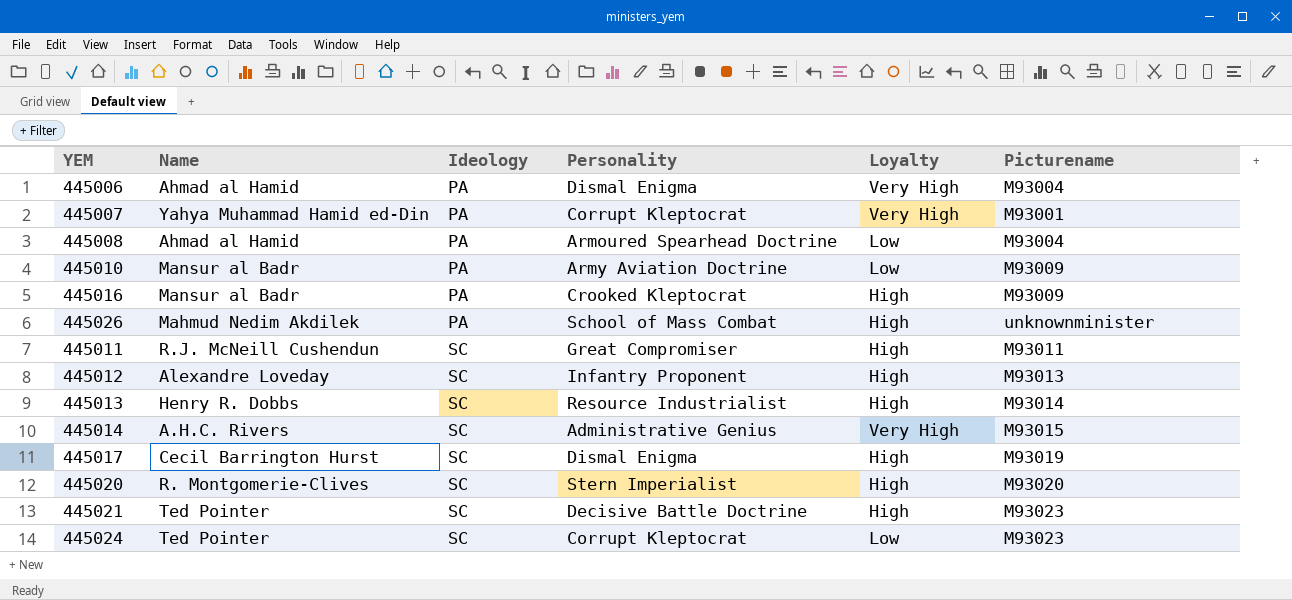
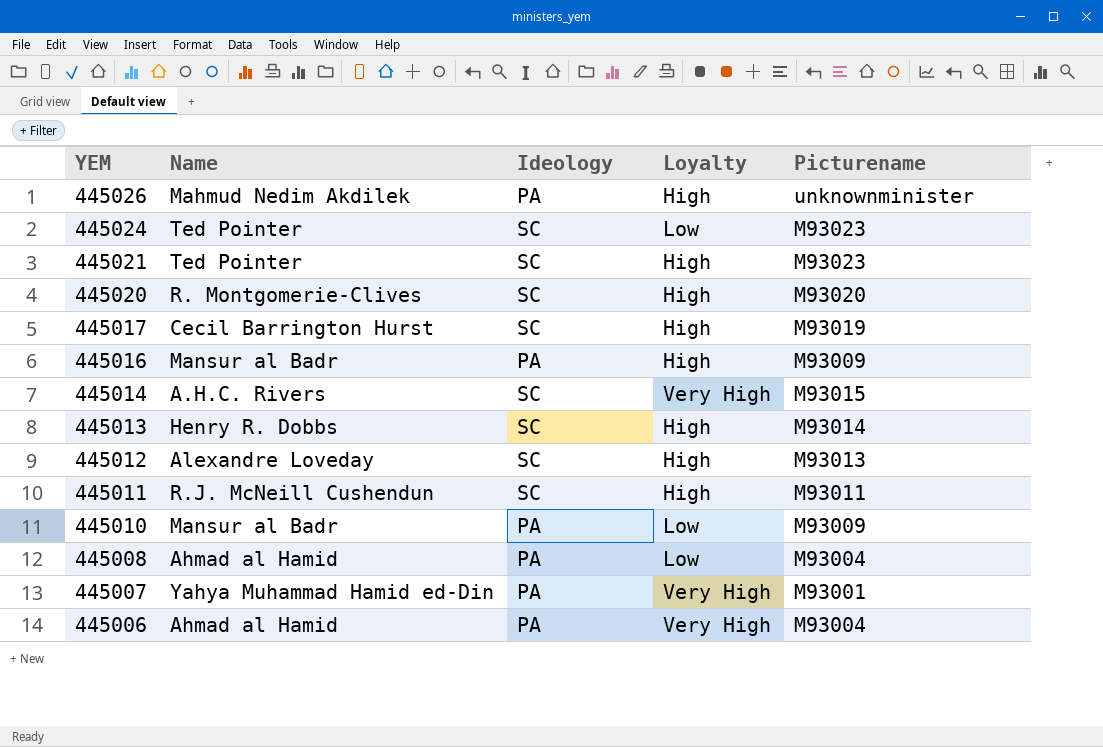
row order: Ideology ascending -> YEM descending
column Personality | position: 4 -> none

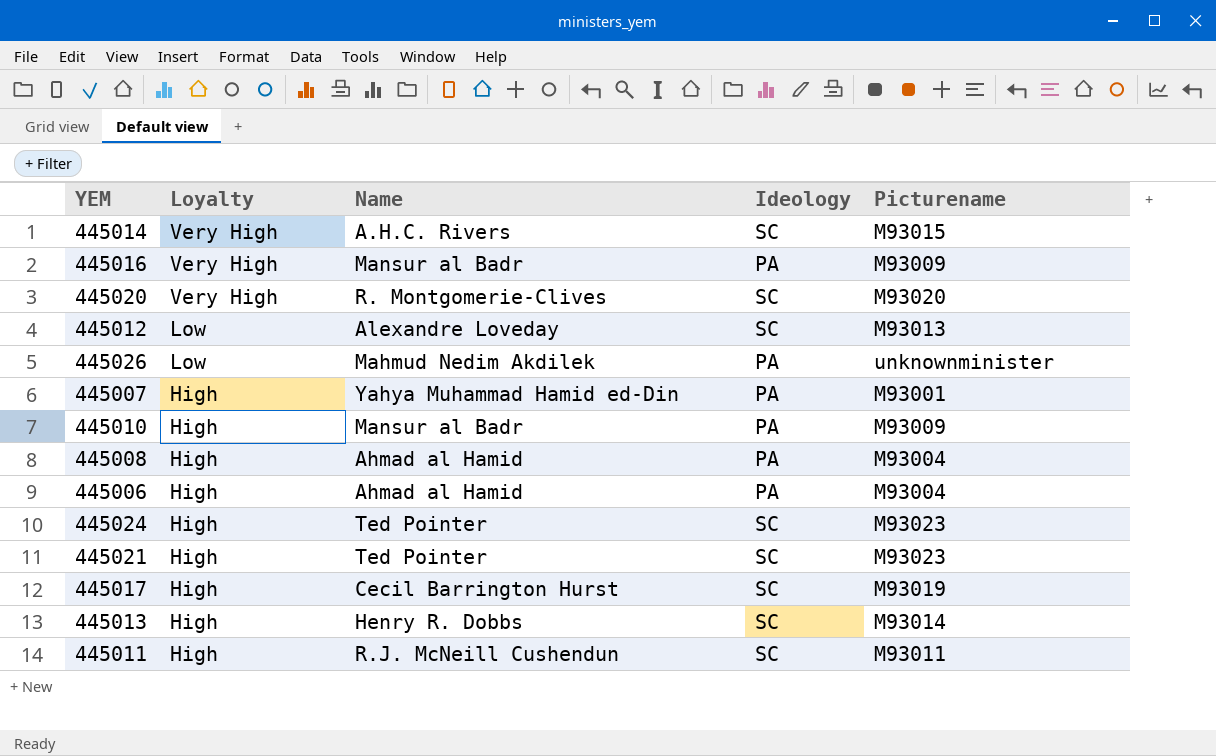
row order: YEM descending -> Loyalty descending
column Loyalty | position: 4 -> 2
445016 | Loyalty: High -> Very High
445020 | Loyalty: High -> Very High
445012 | Loyalty: High -> Low
445026 | Loyalty: High -> Low
445007 | Loyalty: Very High -> High
445010 | Loyalty: Low -> High
445008 | Loyalty: Low -> High
445006 | Loyalty: Very High -> High
445024 | Loyalty: Low -> High

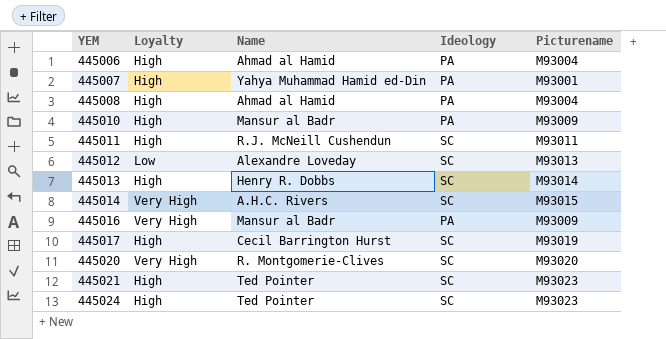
row order: Loyalty descending -> YEM ascending
row 445026: Low | Mahmud Nedim Akdilek | PA | unknownminister -> none

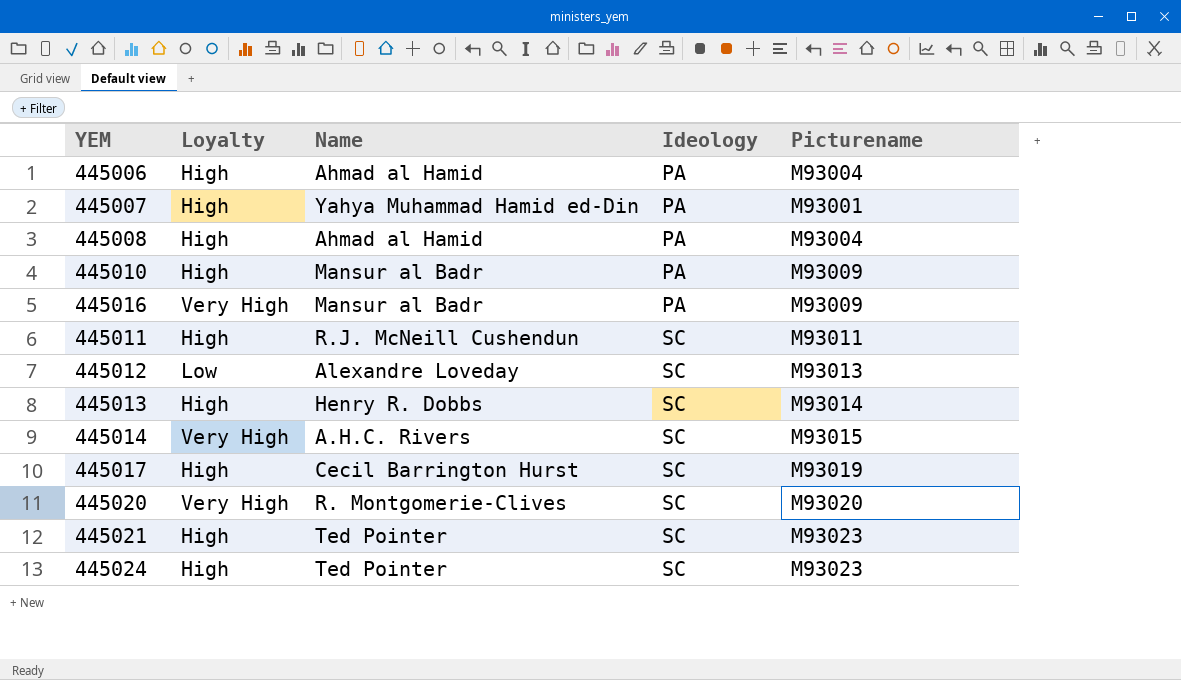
row order: YEM ascending -> Ideology ascending

